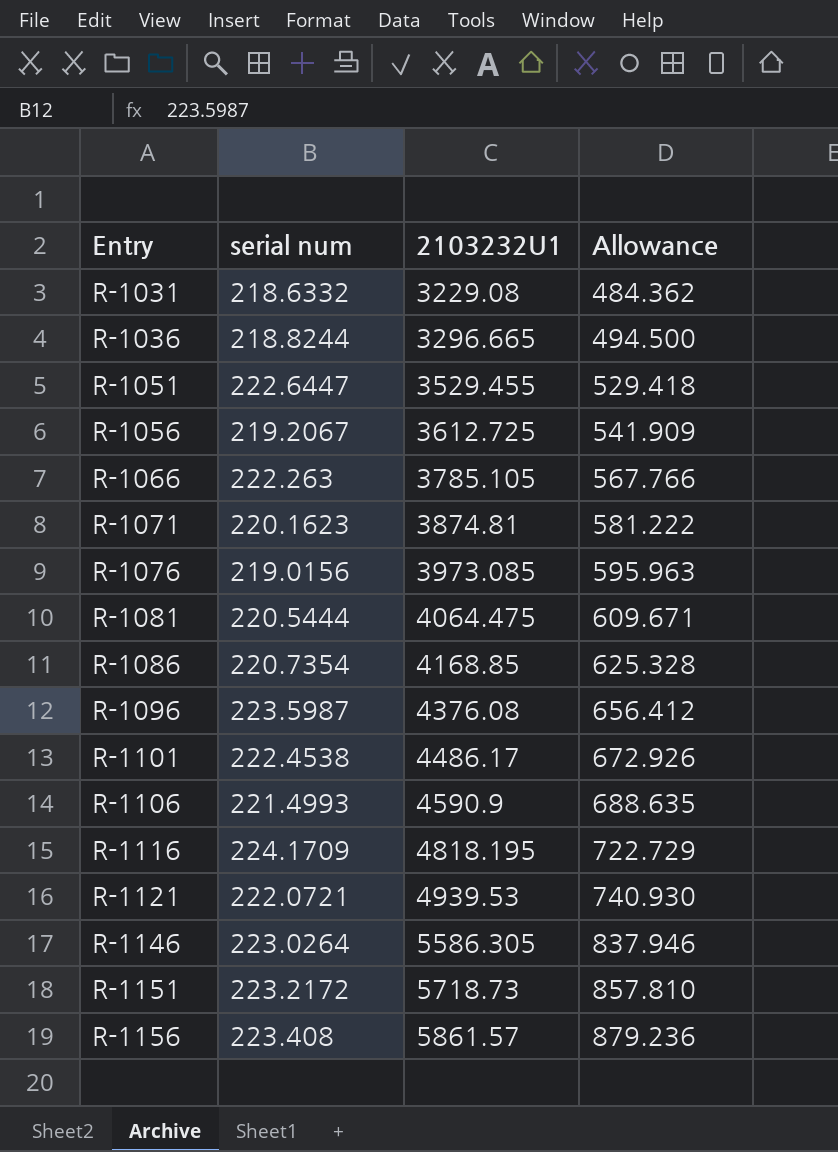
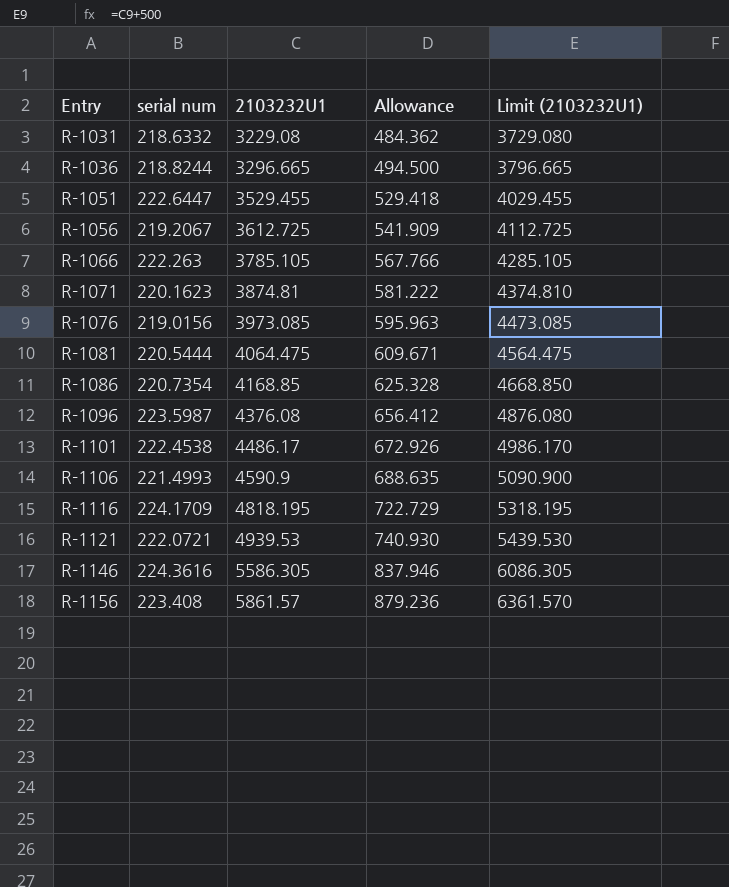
column Limit (2103232U1) | formula: none -> [2103232U1] + 500
row R-1151: 223.2172 | 5718.73 | 857.810 -> none
R-1146 | serial num: 223.0264 -> 224.3616

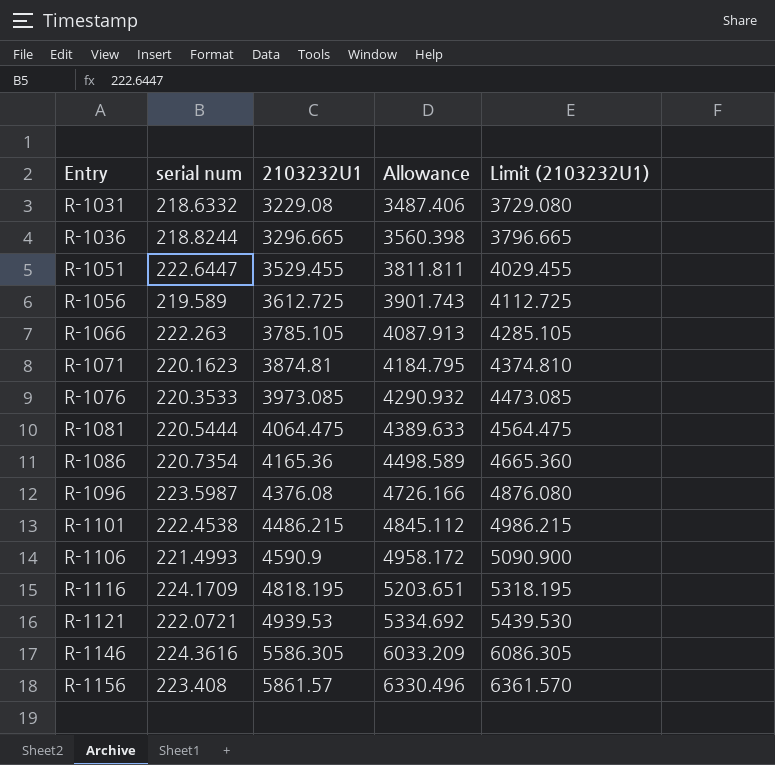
column Allowance | formula: [2103232U1] * 0.15 -> [2103232U1] * 1.08
R-1056 | serial num: 219.2067 -> 219.589
R-1076 | serial num: 219.0156 -> 220.3533
R-1086 | 2103232U1: 4168.85 -> 4165.36
R-1086 | Limit (2103232U1): 4668.850 -> 4665.360
R-1101 | 2103232U1: 4486.17 -> 4486.215
R-1101 | Limit (2103232U1): 4986.170 -> 4986.215

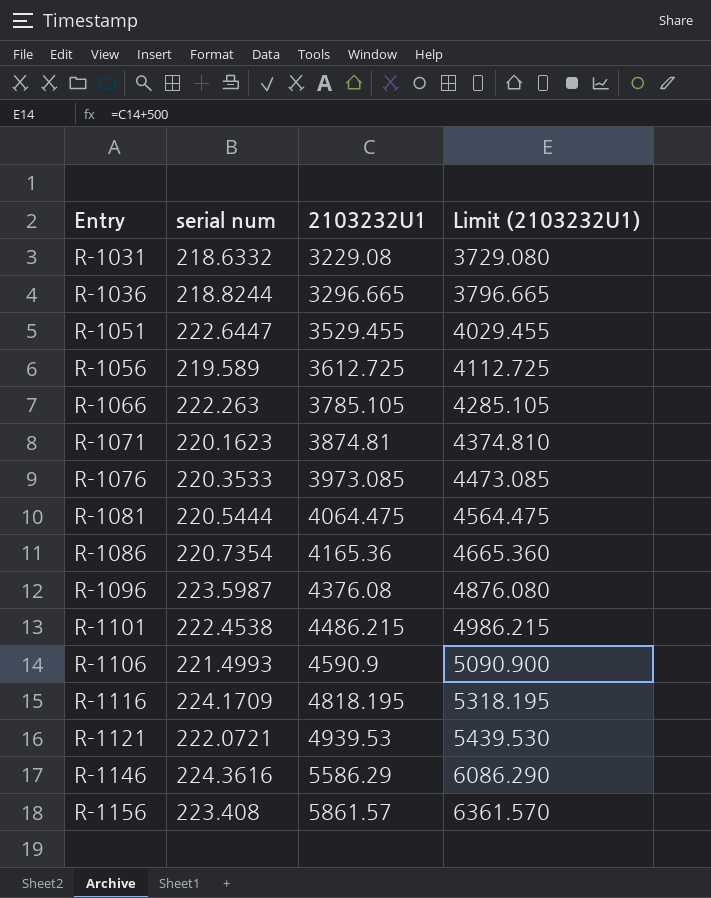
column Allowance | formula: [2103232U1] * 1.08 -> none
R-1146 | 2103232U1: 5586.305 -> 5586.29
R-1146 | Limit (2103232U1): 6086.305 -> 6086.290

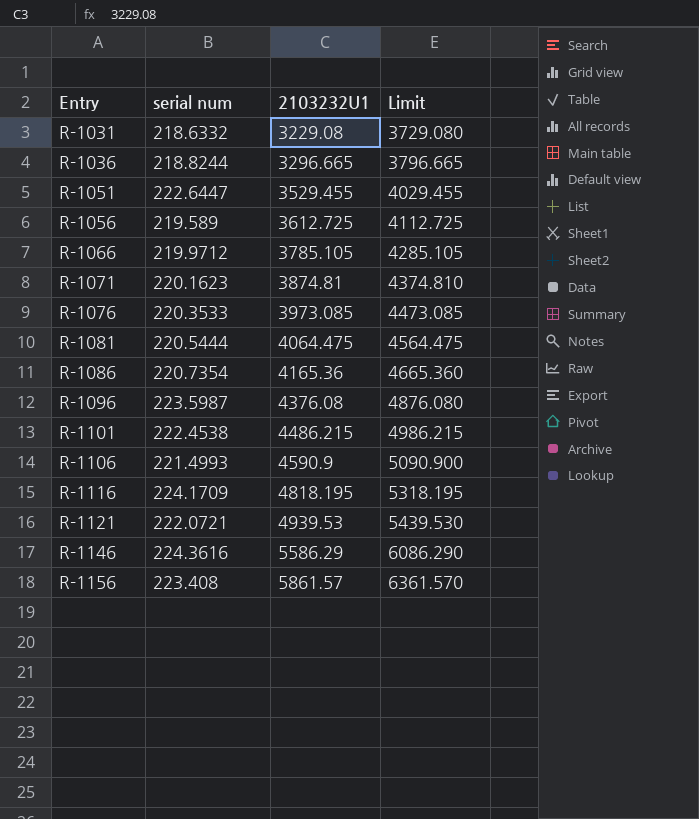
column name: Limit (2103232U1) -> Limit
R-1066 | serial num: 222.263 -> 219.9712

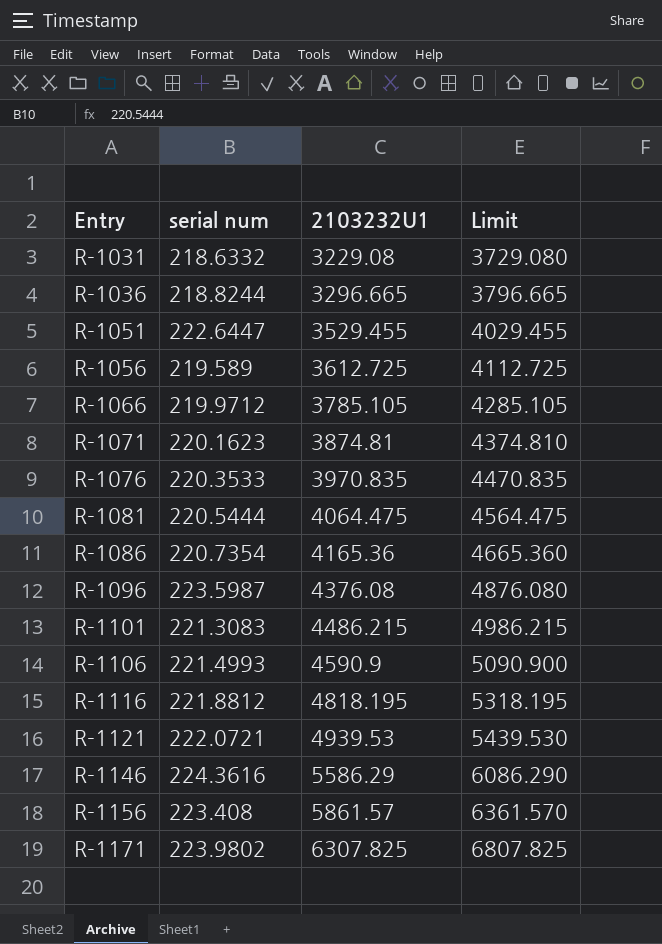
R-1076 | 2103232U1: 3973.085 -> 3970.835
R-1076 | Limit: 4473.085 -> 4470.835
R-1101 | serial num: 222.4538 -> 221.3083
R-1116 | serial num: 224.1709 -> 221.8812
row R-1171: none -> 223.9802 | 6307.825 | 6807.825

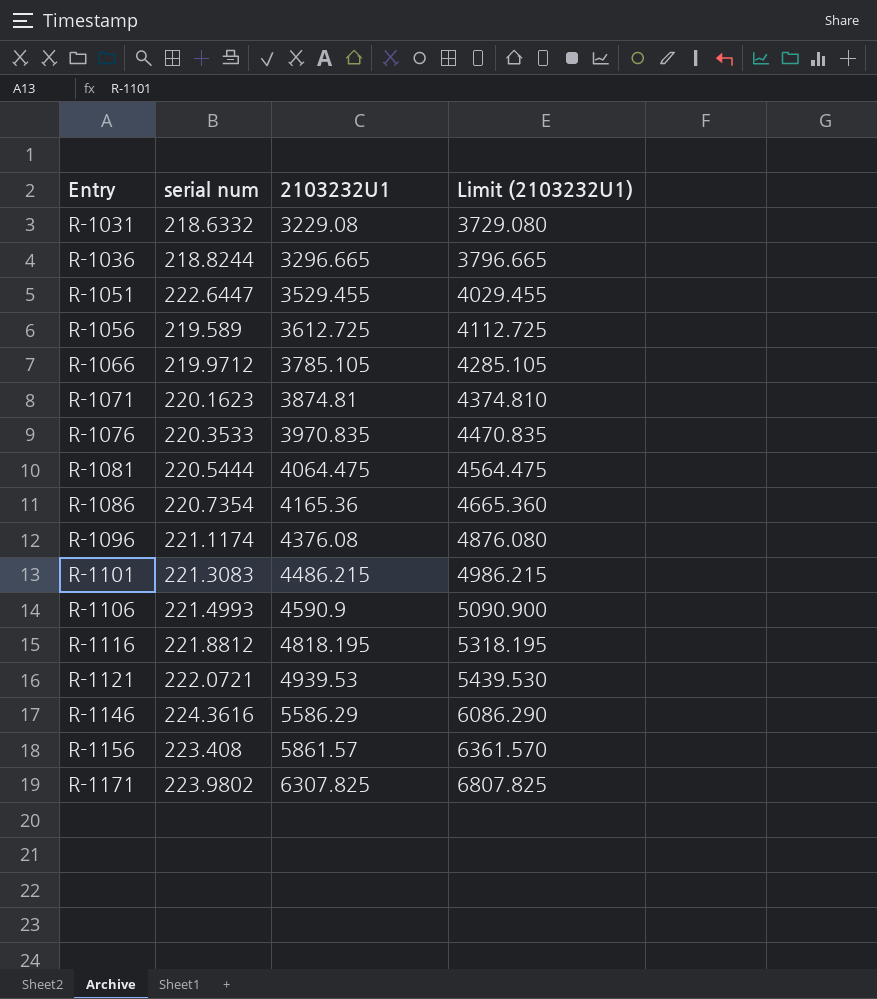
column name: Limit -> Limit (2103232U1)
R-1096 | serial num: 223.5987 -> 221.1174

